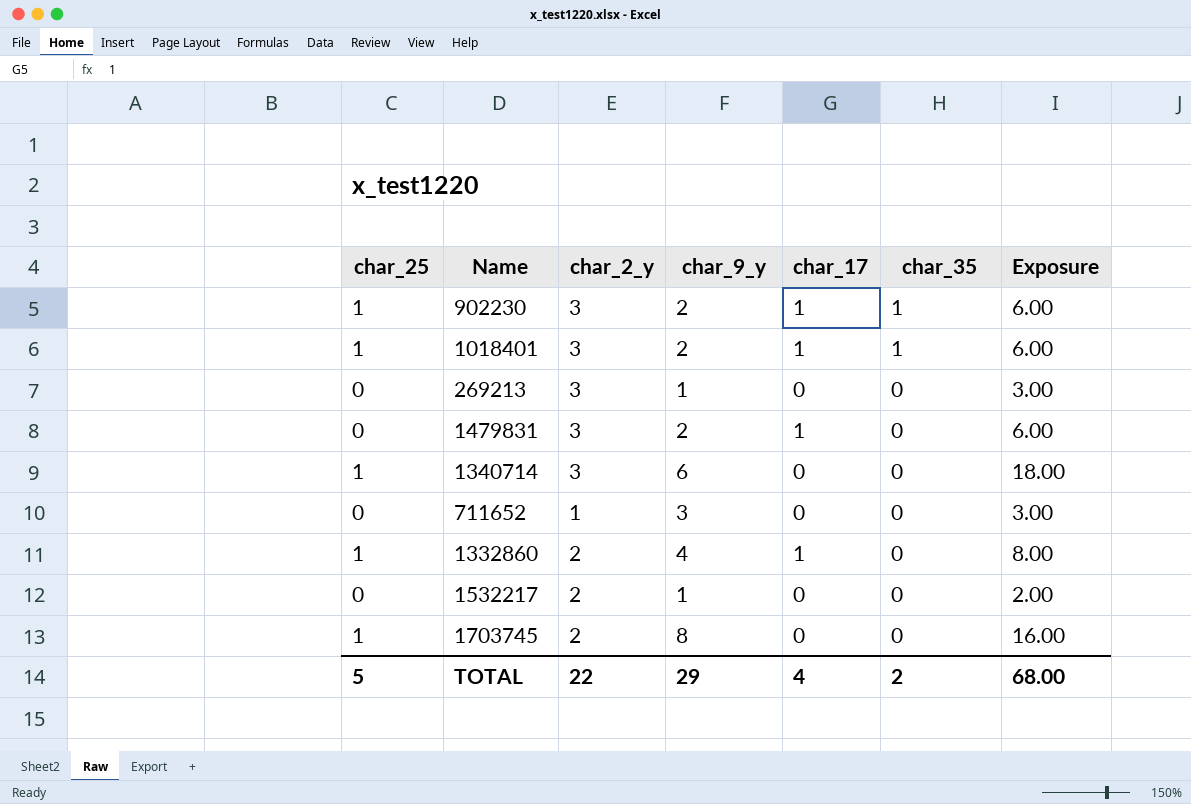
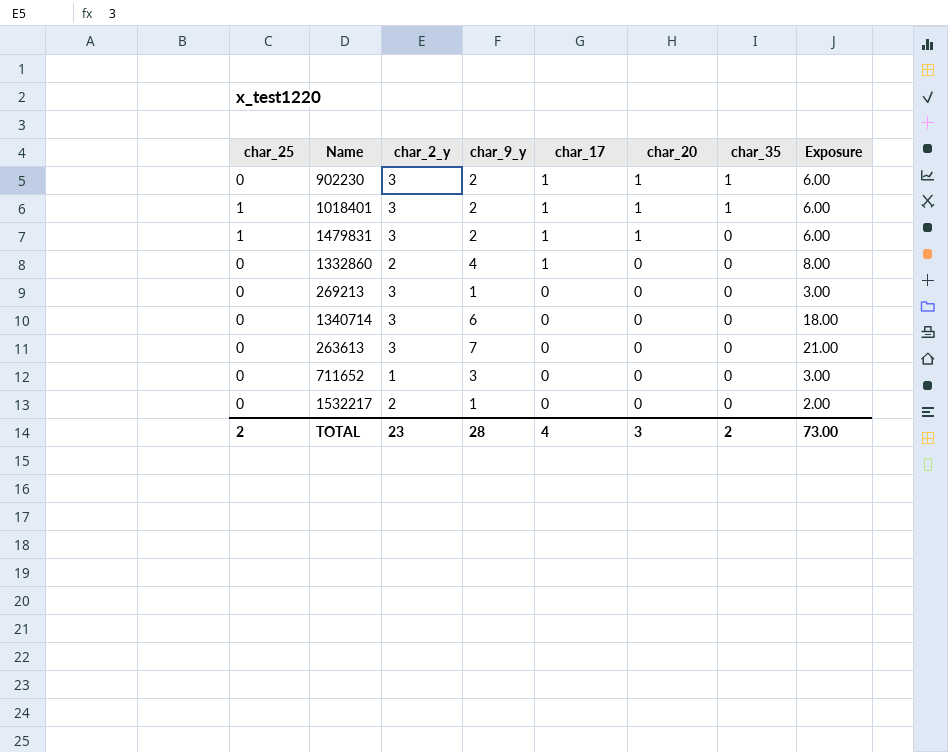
row order: char_35 descending -> char_17 descending
column char_20 | position: none -> 6
row 1703745: 1 | 2 | 8 | 0 | 0 | 16.00 -> none
902230 | char_25: 1 -> 0
1479831 | char_25: 0 -> 1
1332860 | char_25: 1 -> 0
1340714 | char_25: 1 -> 0
row 263613: none -> 0 | 3 | 7 | 0 | 0 | 0 | 21.00
TOTAL | char_25: 5 -> 2
TOTAL | char_2_y: 22 -> 23
TOTAL | char_9_y: 29 -> 28
TOTAL | Exposure: 68.00 -> 73.00

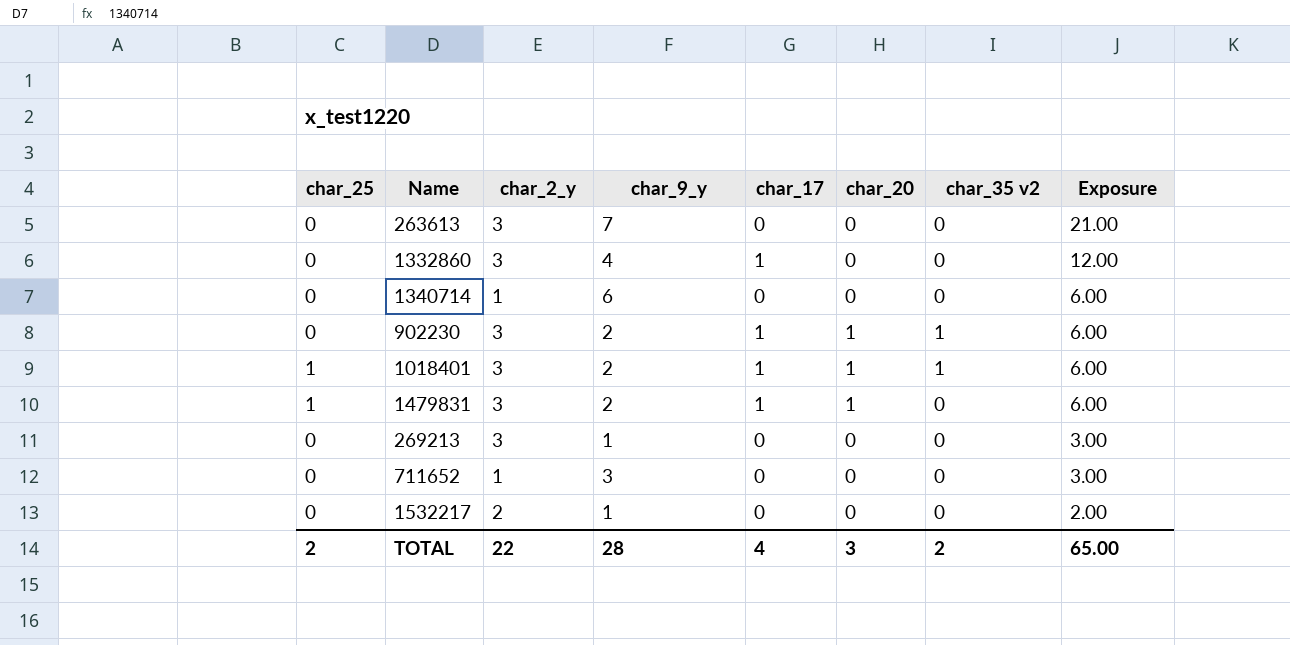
row order: char_17 descending -> Exposure descending
column name: char_35 -> char_35 v2
1332860 | char_2_y: 2 -> 3
1332860 | Exposure: 8.00 -> 12.00
1340714 | char_2_y: 3 -> 1
1340714 | Exposure: 18.00 -> 6.00
TOTAL | char_2_y: 23 -> 22
TOTAL | Exposure: 73.00 -> 65.00

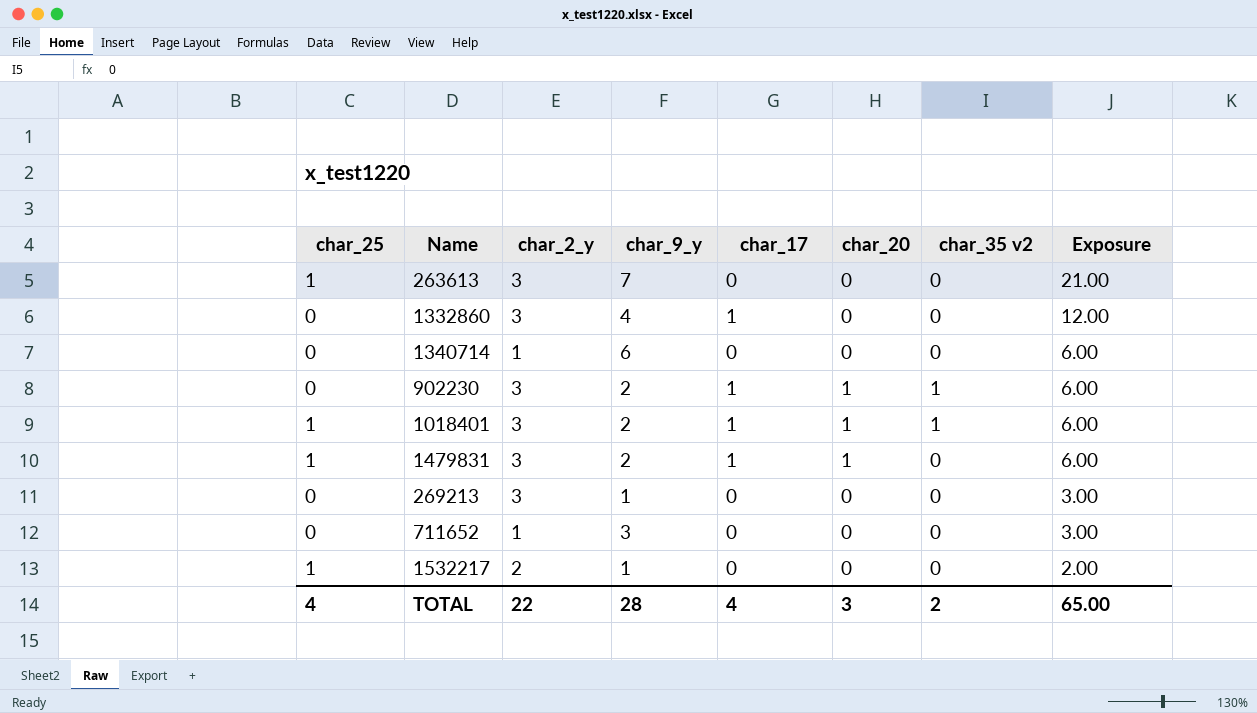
263613 | char_25: 0 -> 1
1532217 | char_25: 0 -> 1
TOTAL | char_25: 2 -> 4

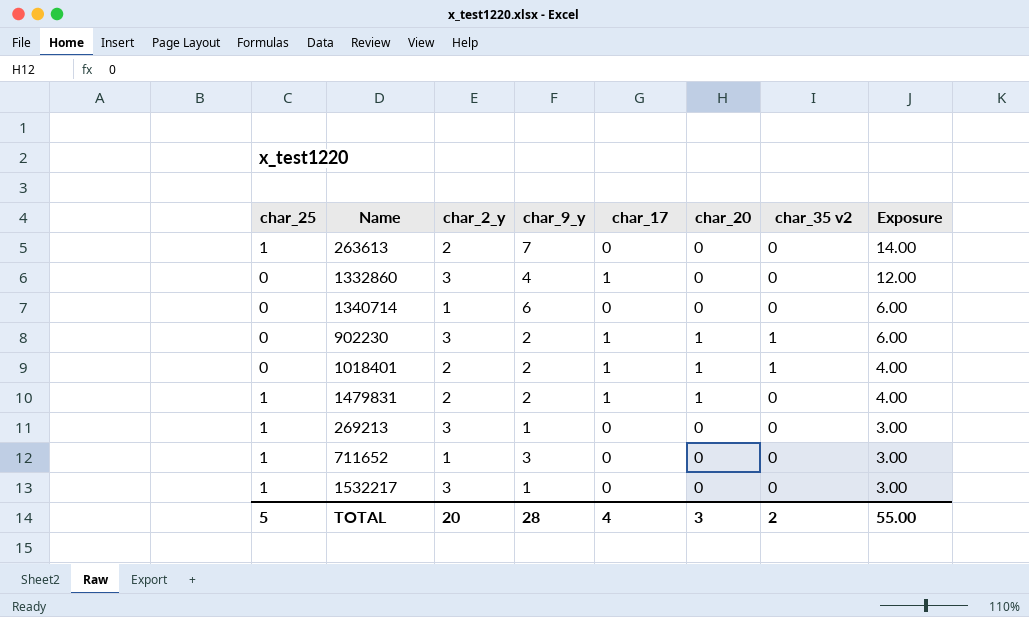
263613 | char_2_y: 3 -> 2
263613 | Exposure: 21.00 -> 14.00
1018401 | char_25: 1 -> 0
1018401 | char_2_y: 3 -> 2
1018401 | Exposure: 6.00 -> 4.00
1479831 | char_2_y: 3 -> 2
1479831 | Exposure: 6.00 -> 4.00
269213 | char_25: 0 -> 1
711652 | char_25: 0 -> 1
1532217 | char_2_y: 2 -> 3
1532217 | Exposure: 2.00 -> 3.00
TOTAL | char_25: 4 -> 5
TOTAL | char_2_y: 22 -> 20
TOTAL | Exposure: 65.00 -> 55.00

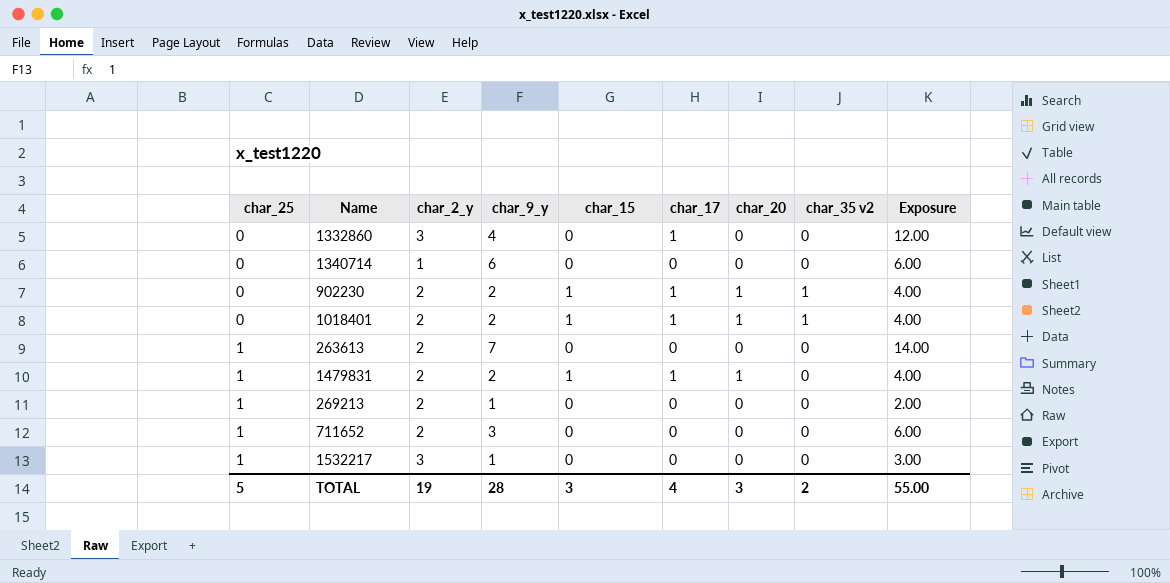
row order: Exposure descending -> char_25 ascending
column char_15 | position: none -> 5
902230 | char_2_y: 3 -> 2
902230 | Exposure: 6.00 -> 4.00
269213 | char_2_y: 3 -> 2
269213 | Exposure: 3.00 -> 2.00
711652 | char_2_y: 1 -> 2
711652 | Exposure: 3.00 -> 6.00
TOTAL | char_2_y: 20 -> 19

